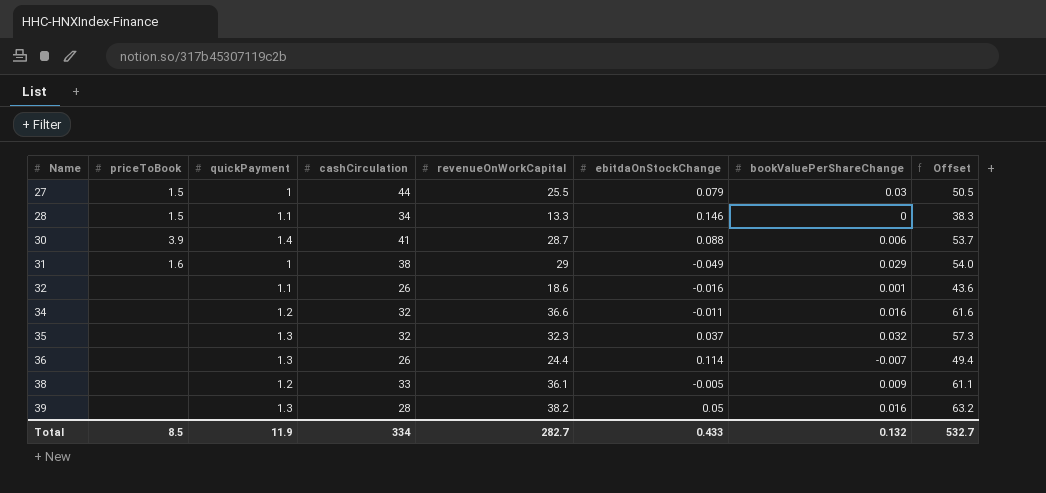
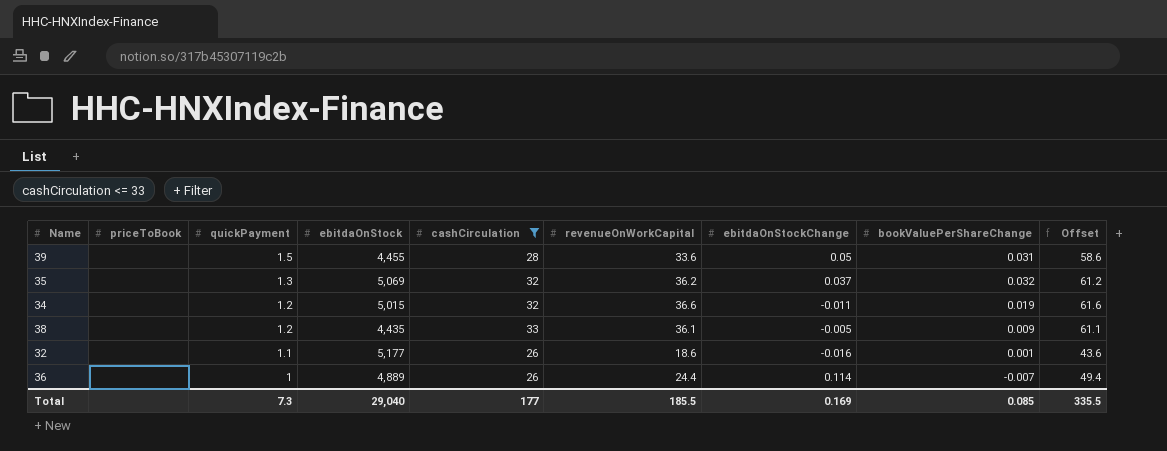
filter: none -> cashCirculation <= 33
row order: Name ascending -> quickPayment descending
column ebitdaOnStock | position: none -> 4
39 | quickPayment: 1.3 -> 1.5
39 | revenueOnWorkCapital: 38.2 -> 33.6
39 | bookValuePerShareChange: 0.016 -> 0.031
39 | Offset: 63.2 -> 58.6
35 | revenueOnWorkCapital: 32.3 -> 36.2
35 | Offset: 57.3 -> 61.2
34 | bookValuePerShareChange: 0.016 -> 0.019
36 | quickPayment: 1.3 -> 1
Total | priceToBook: 8.5 -> none
Total | quickPayment: 11.9 -> 7.3
Total | cashCirculation: 334 -> 177
Total | revenueOnWorkCapital: 282.7 -> 185.5
Total | ebitdaOnStockChange: 0.433 -> 0.169
Total | bookValuePerShareChange: 0.132 -> 0.085
Total | Offset: 532.7 -> 335.5

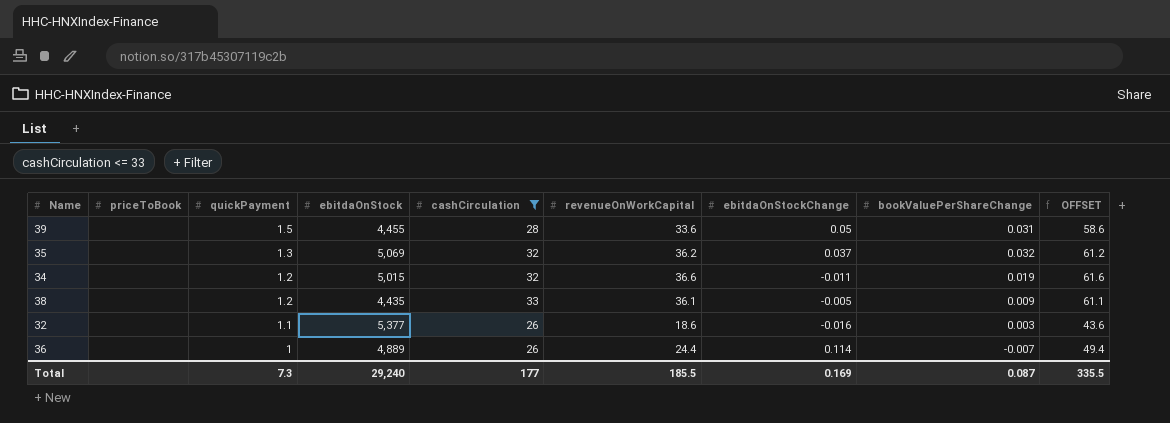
column name: Offset -> OFFSET
32 | ebitdaOnStock: 5,177 -> 5,377
32 | bookValuePerShareChange: 0.001 -> 0.003
Total | ebitdaOnStock: 29,040 -> 29,240
Total | bookValuePerShareChange: 0.085 -> 0.087

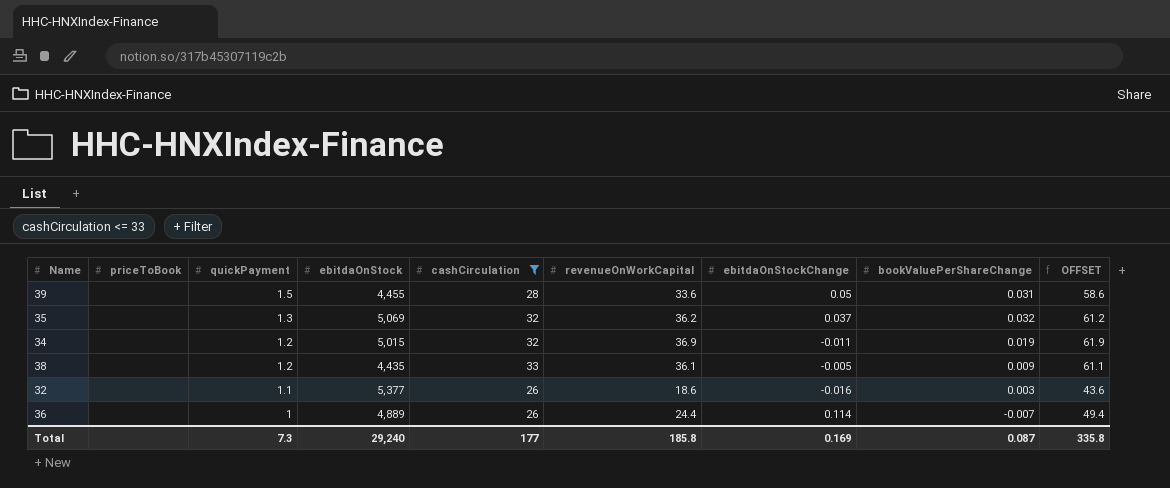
34 | revenueOnWorkCapital: 36.6 -> 36.9
34 | OFFSET: 61.6 -> 61.9
Total | revenueOnWorkCapital: 185.5 -> 185.8
Total | OFFSET: 335.5 -> 335.8

